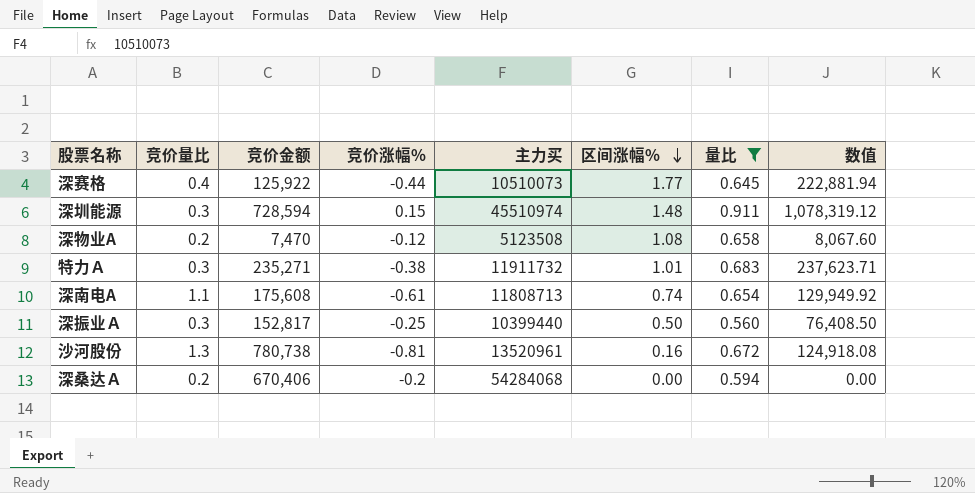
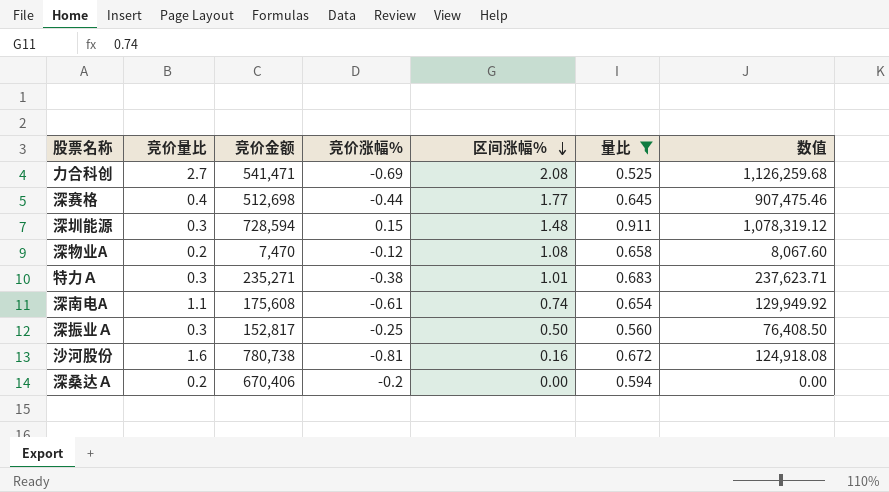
column 主力买 | position: 5 -> none
row 力合科创: none -> 2.7 | 541,471 | -0.69 | 2.08 | 0.525 | 1,126,259.68
深赛格 | 竞价金额: 125,922 -> 512,698
深赛格 | 数值: 222,881.94 -> 907,475.46
沙河股份 | 竞价量比: 1.3 -> 1.6

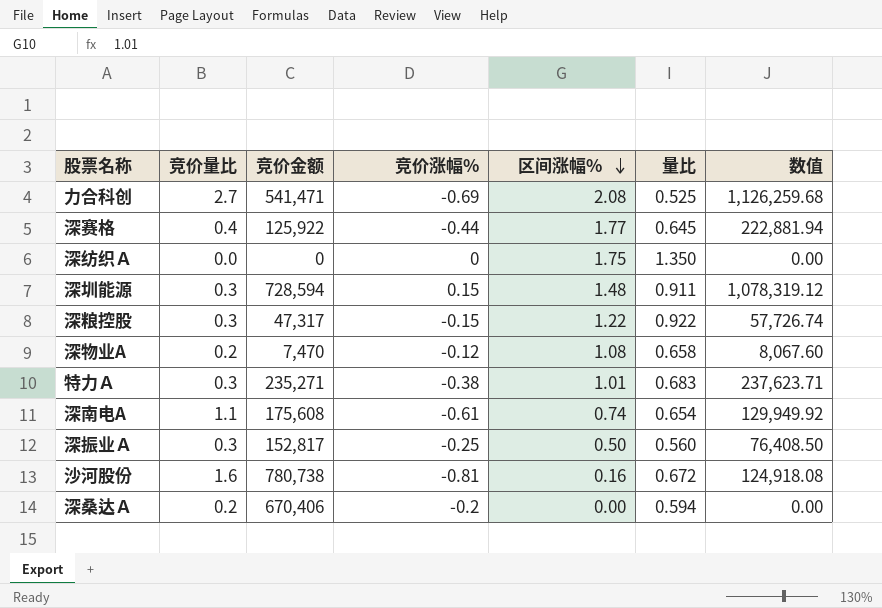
filter: 量比 <= 0.911 -> none
深赛格 | 竞价金额: 512,698 -> 125,922
深赛格 | 数值: 907,475.46 -> 222,881.94

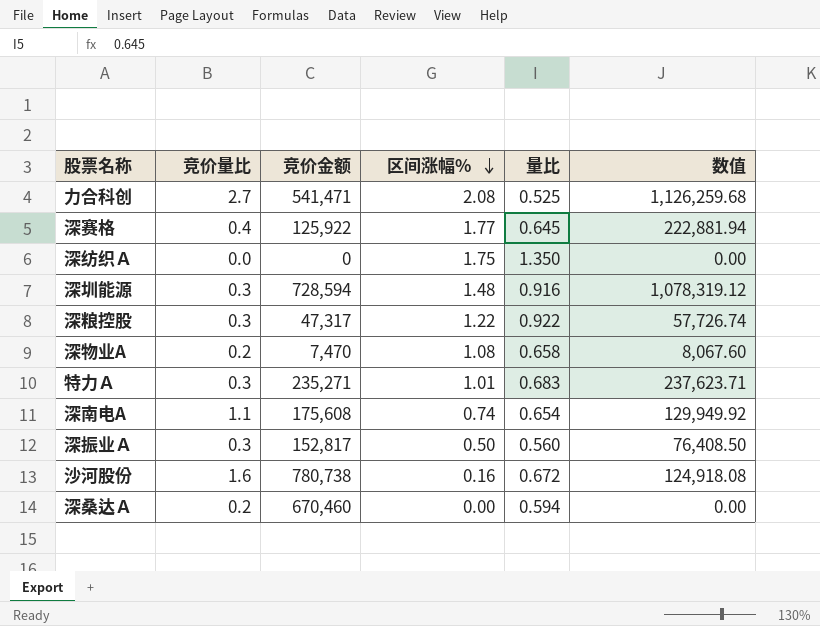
column 竞价涨幅% | position: 4 -> none
深圳能源 | 量比: 0.911 -> 0.916
深桑达Ａ | 竞价金额: 670,406 -> 670,460

